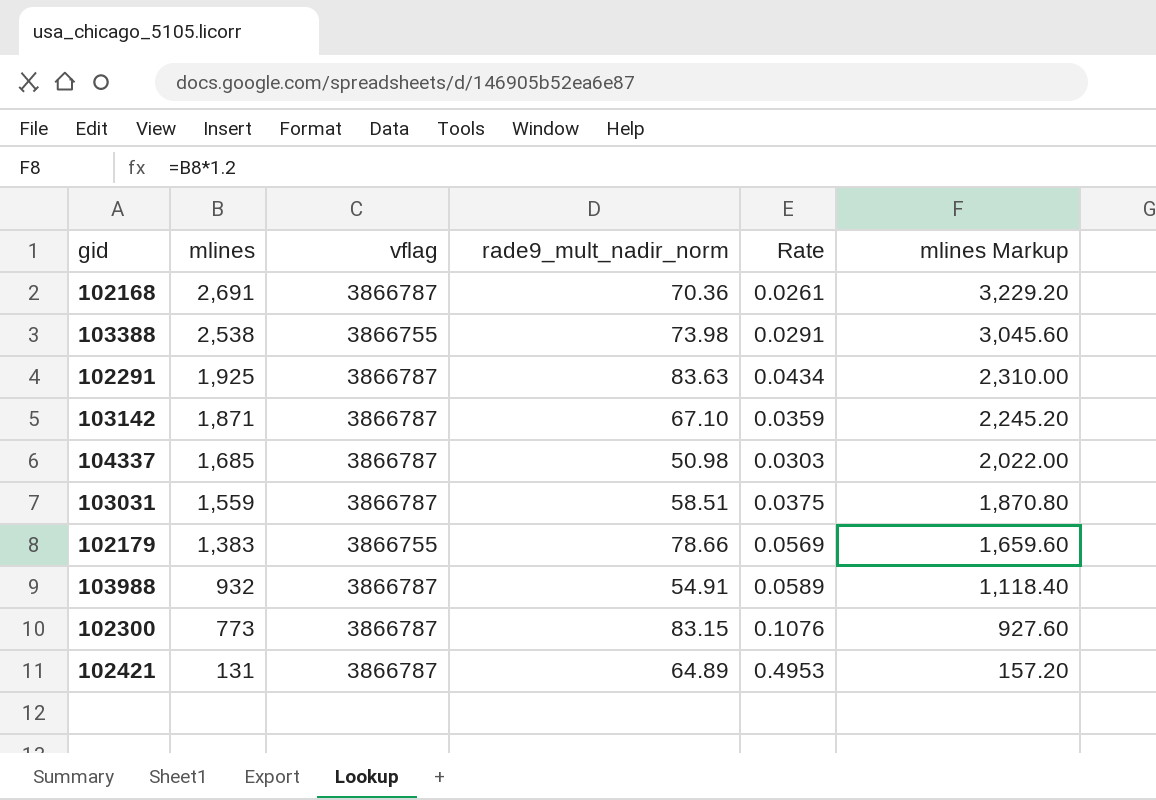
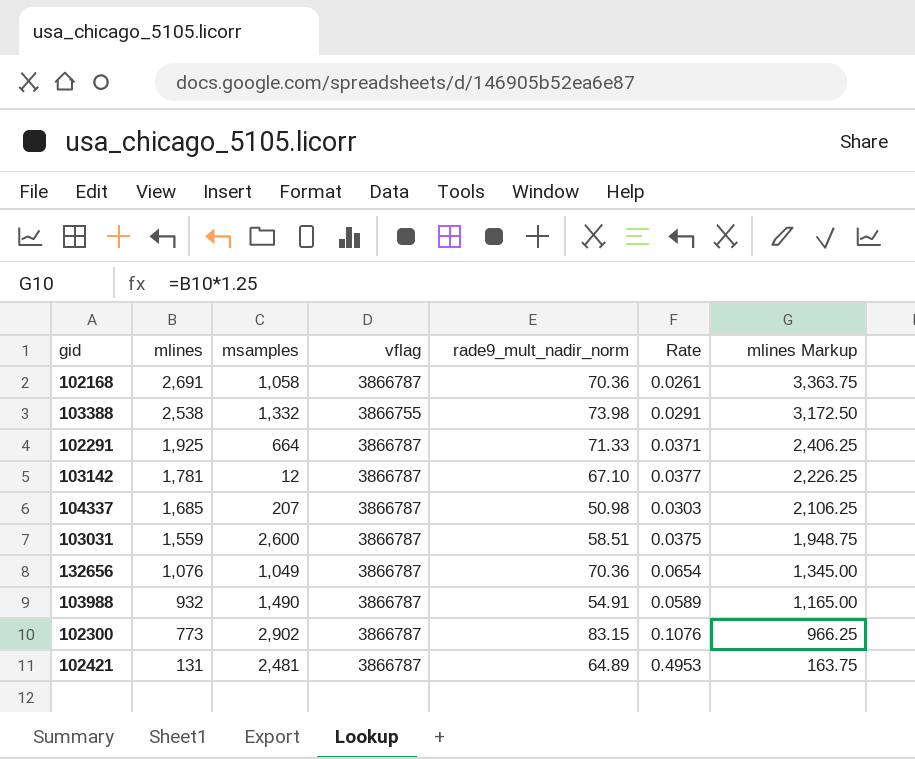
column msamples | position: none -> 3
column mlines Markup | formula: [mlines] * 1.2 -> [mlines] * 1.25
row 102179: 1,383 | 3866755 | 78.66 | 0.0569 | 1,659.60 -> none
102291 | rade9_mult_nadir_norm: 83.63 -> 71.33
102291 | Rate: 0.0434 -> 0.0371
103142 | mlines: 1,871 -> 1,781
103142 | Rate: 0.0359 -> 0.0377
row 132656: none -> 1,076 | 1,049 | 3866787 | 70.36 | 0.0654 | 1,345.00

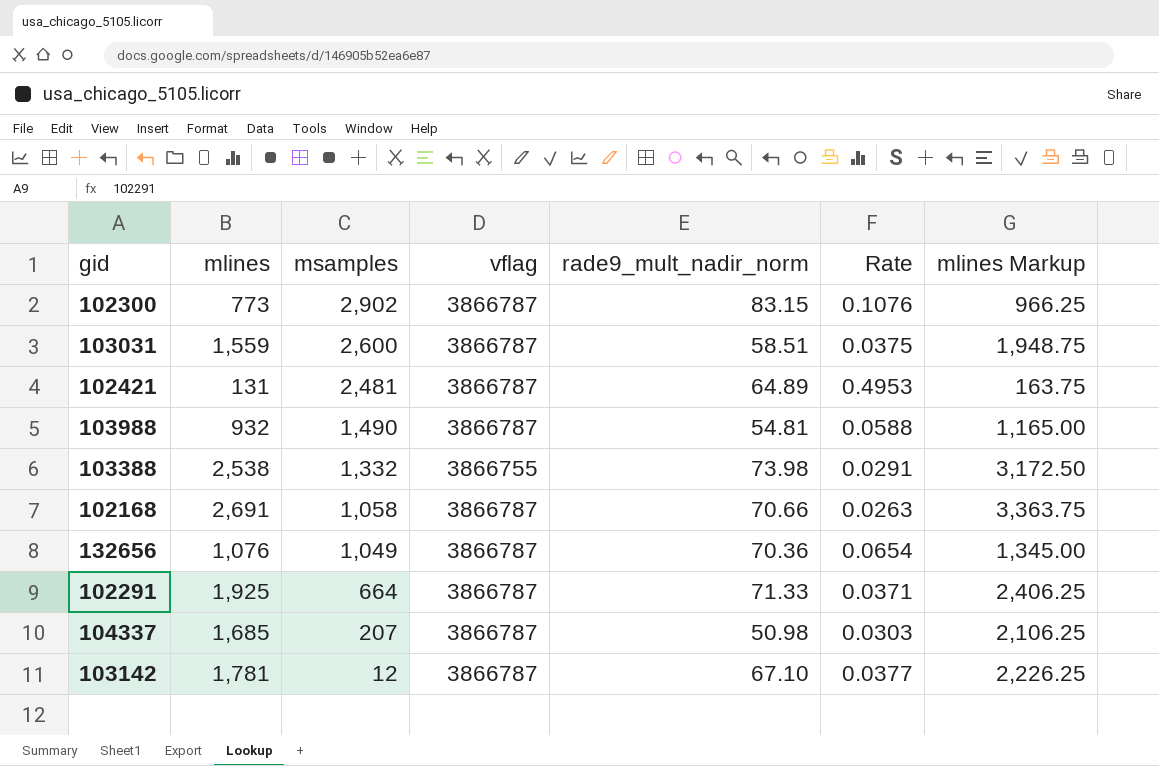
row order: mlines descending -> msamples descending
103988 | rade9_mult_nadir_norm: 54.91 -> 54.81
103988 | Rate: 0.0589 -> 0.0588
102168 | rade9_mult_nadir_norm: 70.36 -> 70.66
102168 | Rate: 0.0261 -> 0.0263

